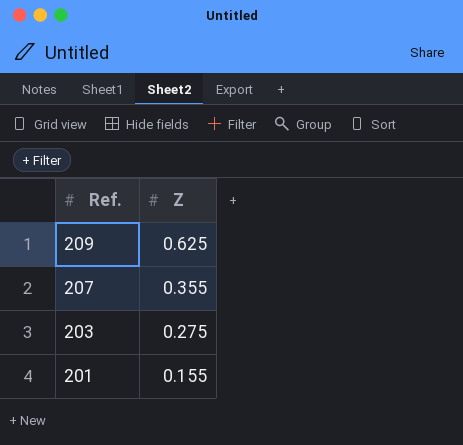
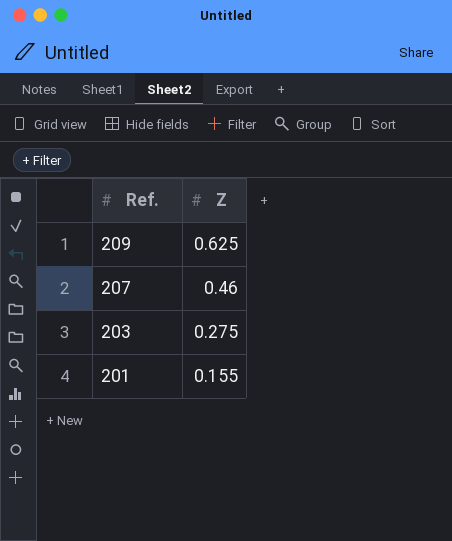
207 | Z: 0.355 -> 0.46

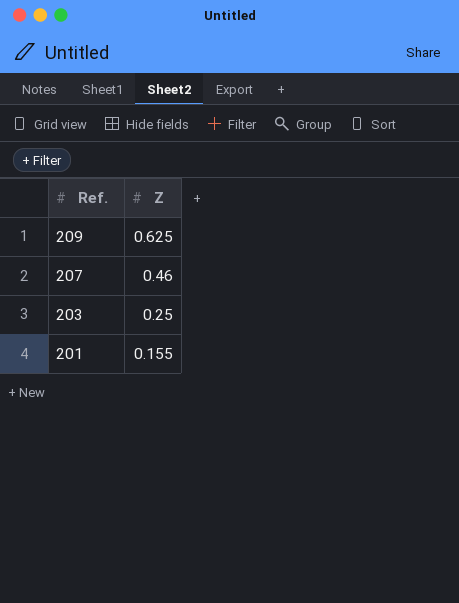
203 | Z: 0.275 -> 0.25

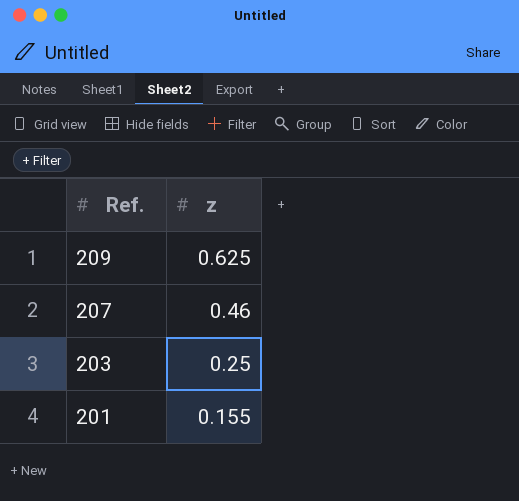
column name: Z -> z

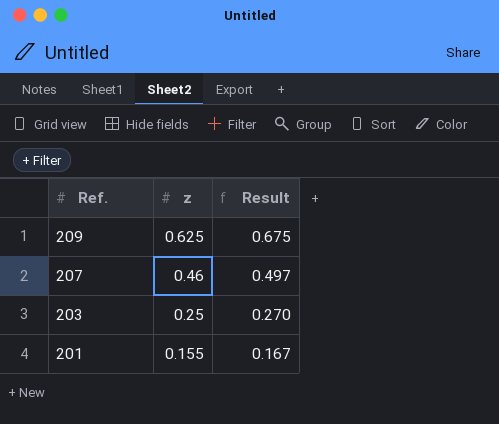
column Result | formula: none -> [z] * 1.08

